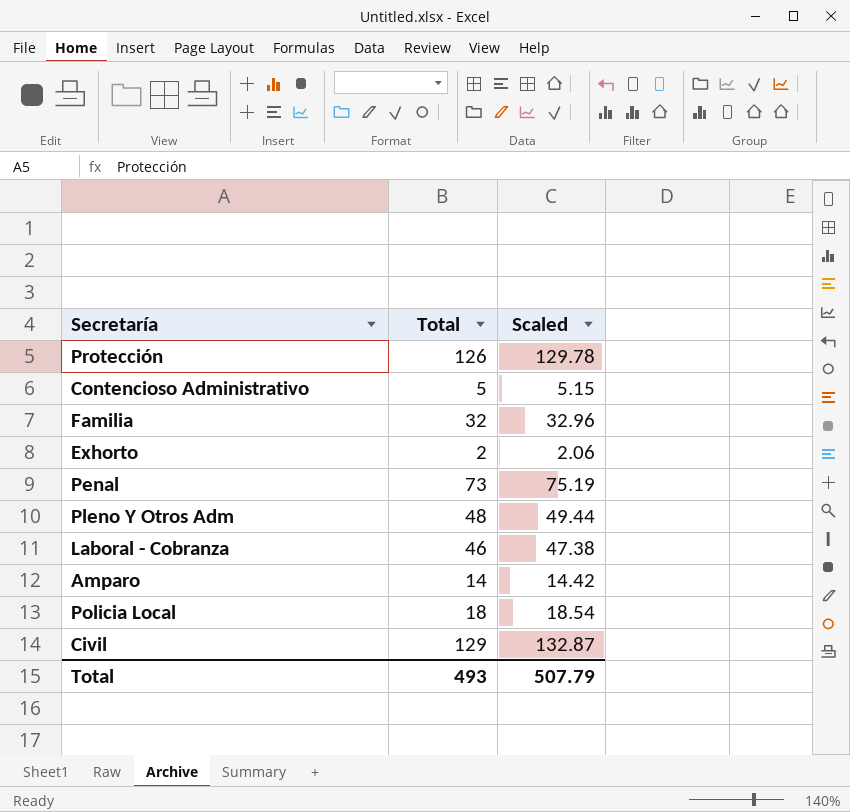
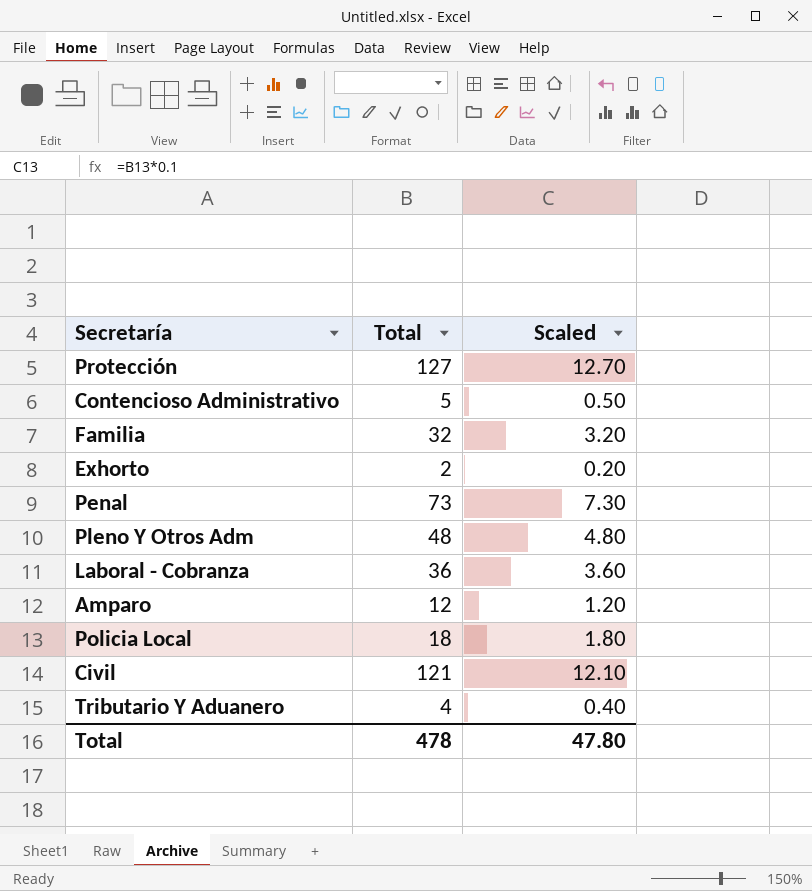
column Scaled | formula: [Total] * 1.03 -> [Total] * 0.1
Protección | Total: 126 -> 127
Laboral - Cobranza | Total: 46 -> 36
Amparo | Total: 14 -> 12
Civil | Total: 129 -> 121
row Tributario Y Aduanero: none -> 4 | 0.40
Total | Total: 493 -> 478
Total | Scaled: 507.79 -> 47.80

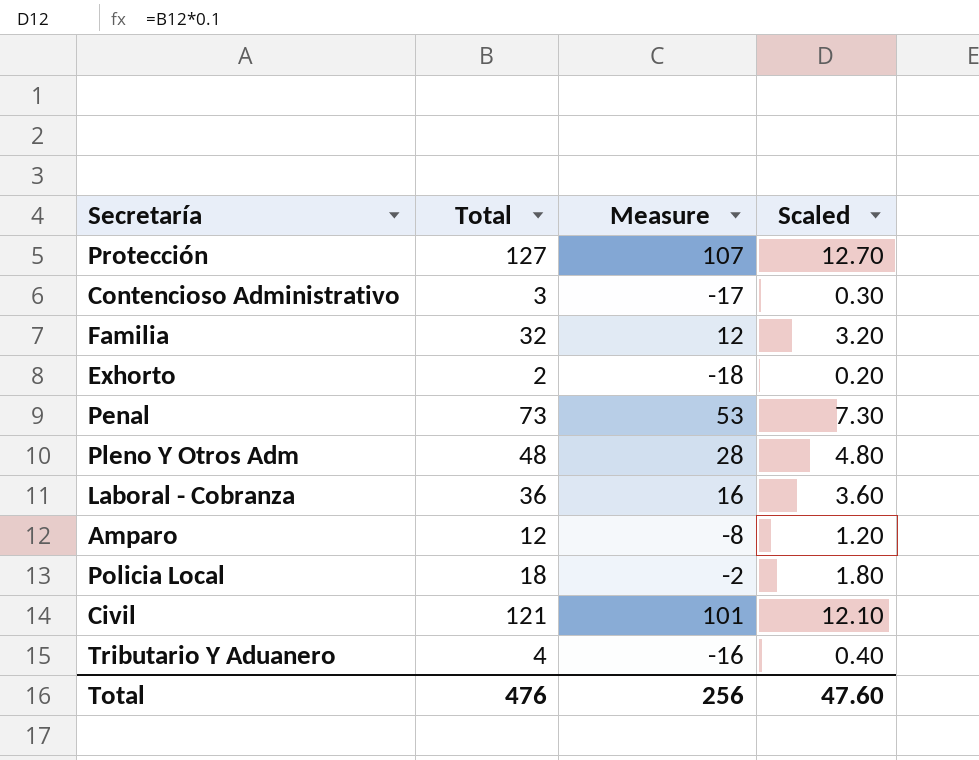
column Measure | formula: none -> [Total] - 20
Contencioso Administrativo | Total: 5 -> 3
Contencioso Administrativo | Scaled: 0.50 -> 0.30
Total | Total: 478 -> 476
Total | Scaled: 47.80 -> 47.60

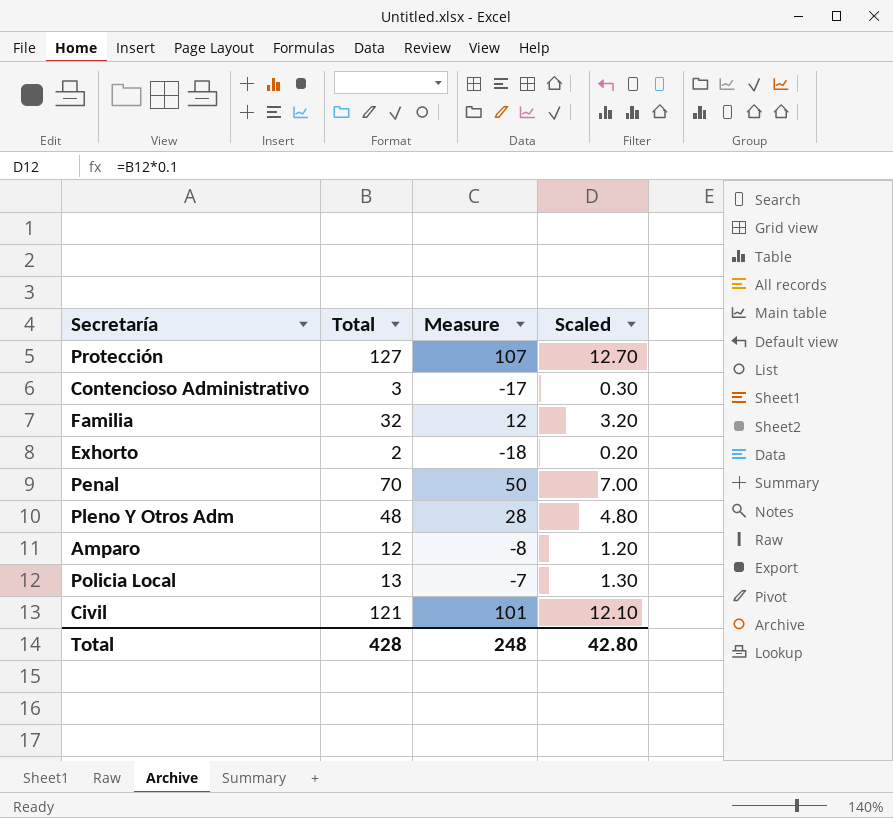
row Laboral - Cobranza: 36 | 16 | 3.60 -> none
row Tributario Y Aduanero: 4 | -16 | 0.40 -> none
Penal | Total: 73 -> 70
Penal | Measure: 53 -> 50
Penal | Scaled: 7.30 -> 7.00
Policia Local | Total: 18 -> 13
Policia Local | Measure: -2 -> -7
Policia Local | Scaled: 1.80 -> 1.30
Total | Total: 476 -> 428
Total | Measure: 256 -> 248
Total | Scaled: 47.60 -> 42.80

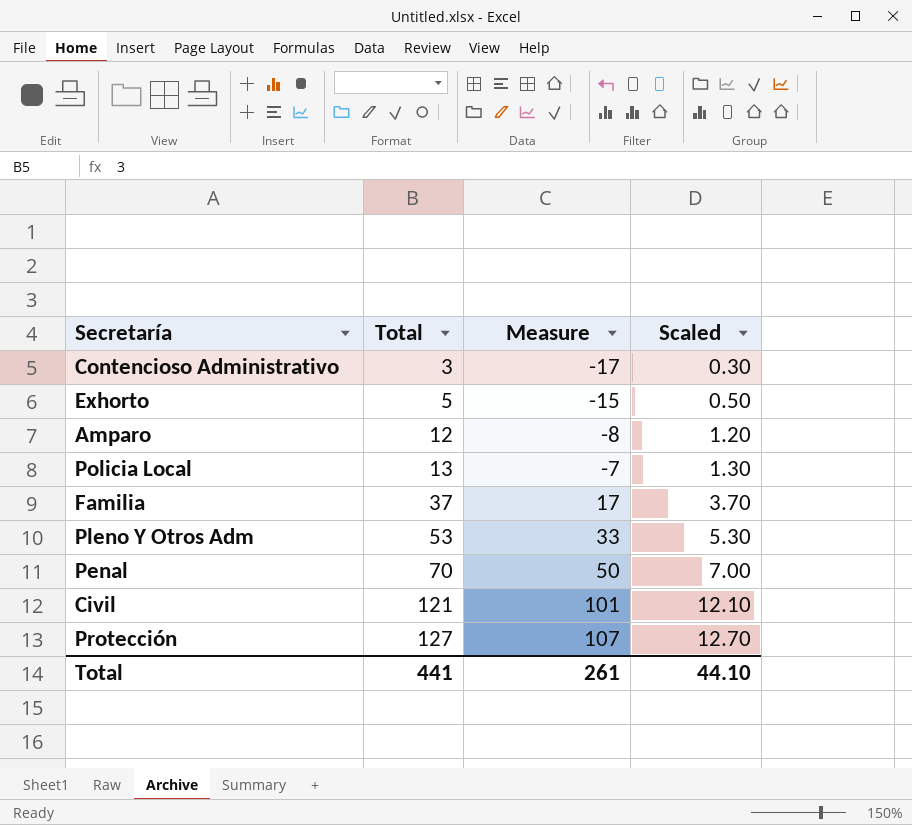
row order: none -> Total ascending
Exhorto | Total: 2 -> 5
Exhorto | Measure: -18 -> -15
Exhorto | Scaled: 0.20 -> 0.50
Familia | Total: 32 -> 37
Familia | Measure: 12 -> 17
Familia | Scaled: 3.20 -> 3.70
Pleno Y Otros Adm | Total: 48 -> 53
Pleno Y Otros Adm | Measure: 28 -> 33
Pleno Y Otros Adm | Scaled: 4.80 -> 5.30
Total | Total: 428 -> 441
Total | Measure: 248 -> 261
Total | Scaled: 42.80 -> 44.10

